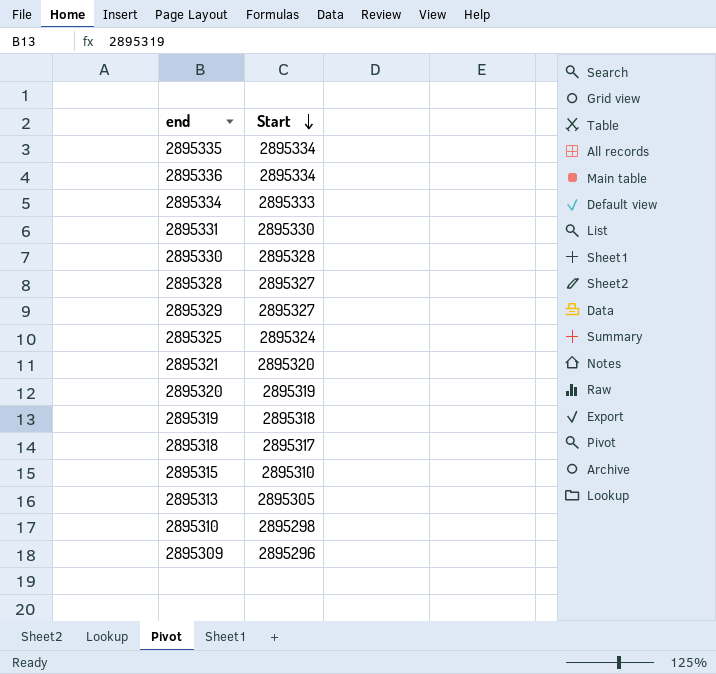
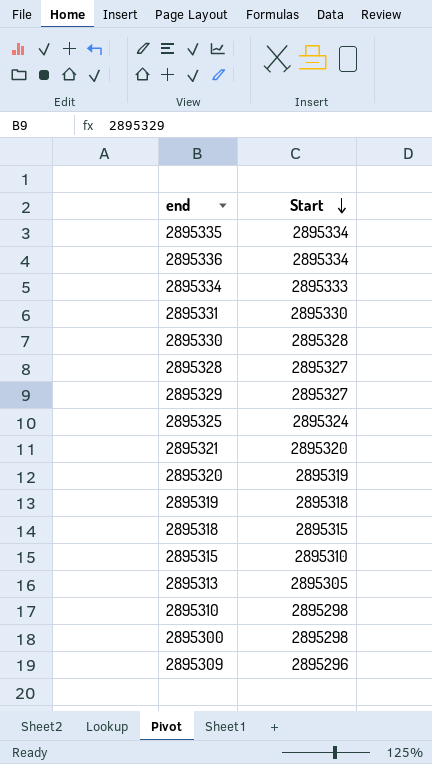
2895318 | Start: 2895317 -> 2895315
row 2895300: none -> 2895298

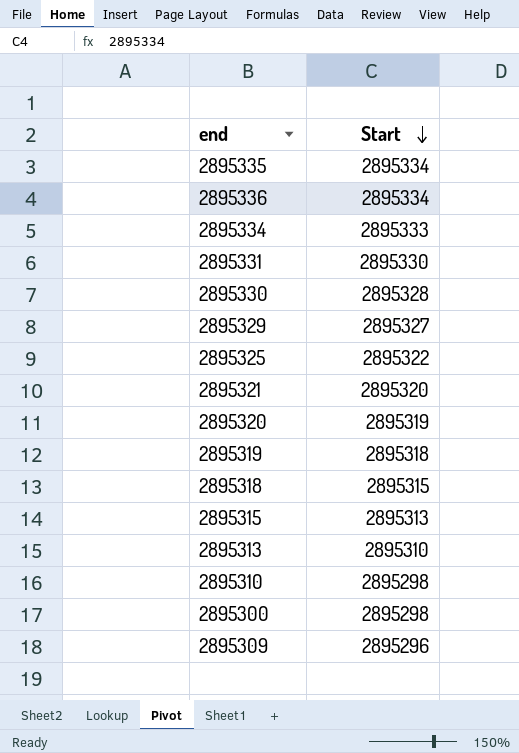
row 2895328: 2895327 -> none
2895325 | Start: 2895324 -> 2895322
2895315 | Start: 2895310 -> 2895313
2895313 | Start: 2895305 -> 2895310

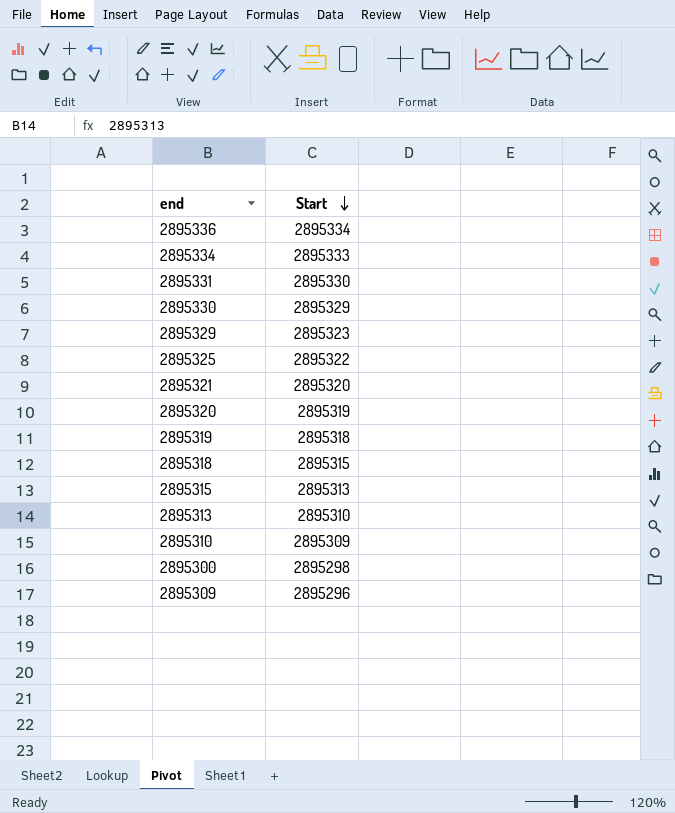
row 2895335: 2895334 -> none
2895330 | Start: 2895328 -> 2895329
2895329 | Start: 2895327 -> 2895323
2895310 | Start: 2895298 -> 2895309

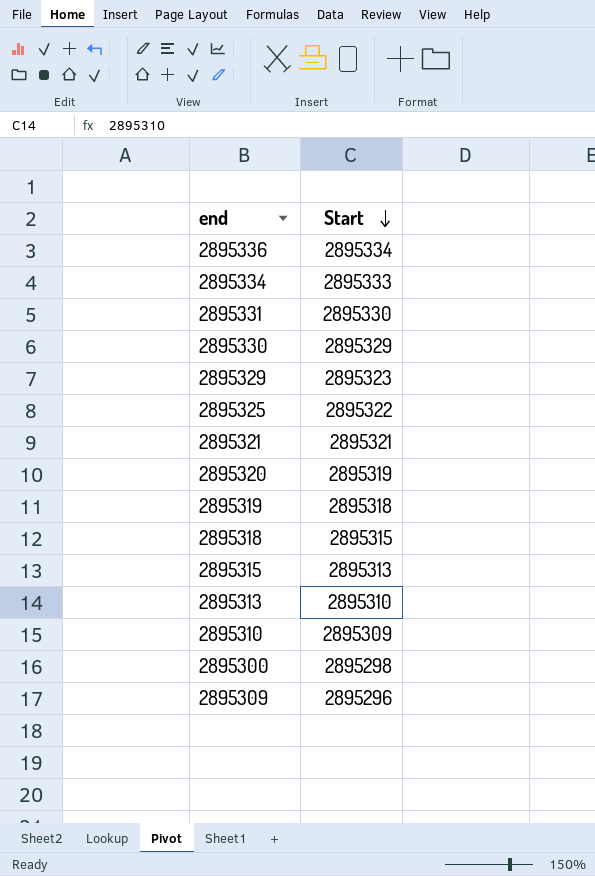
2895321 | Start: 2895320 -> 2895321

